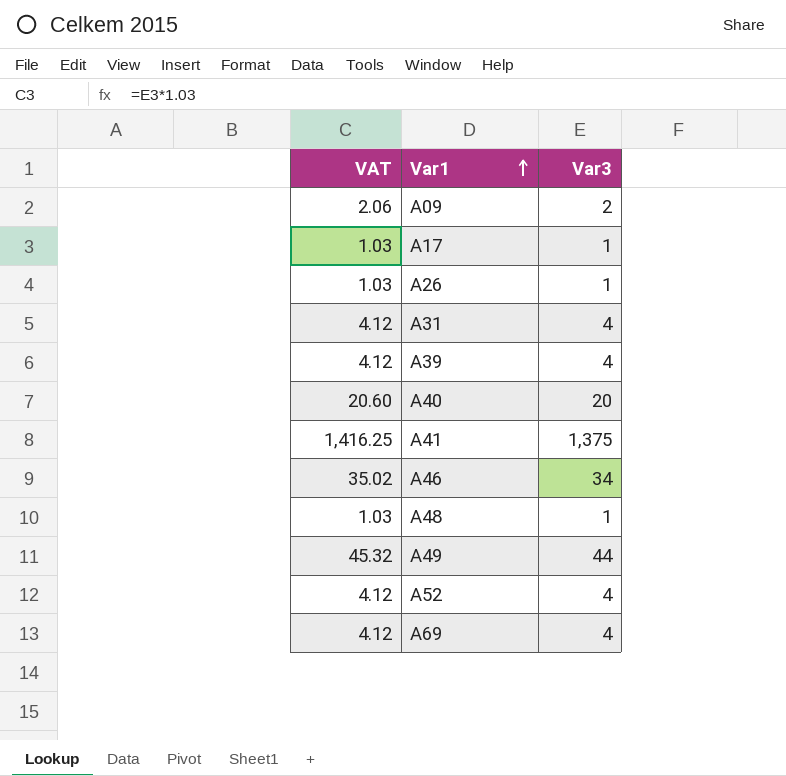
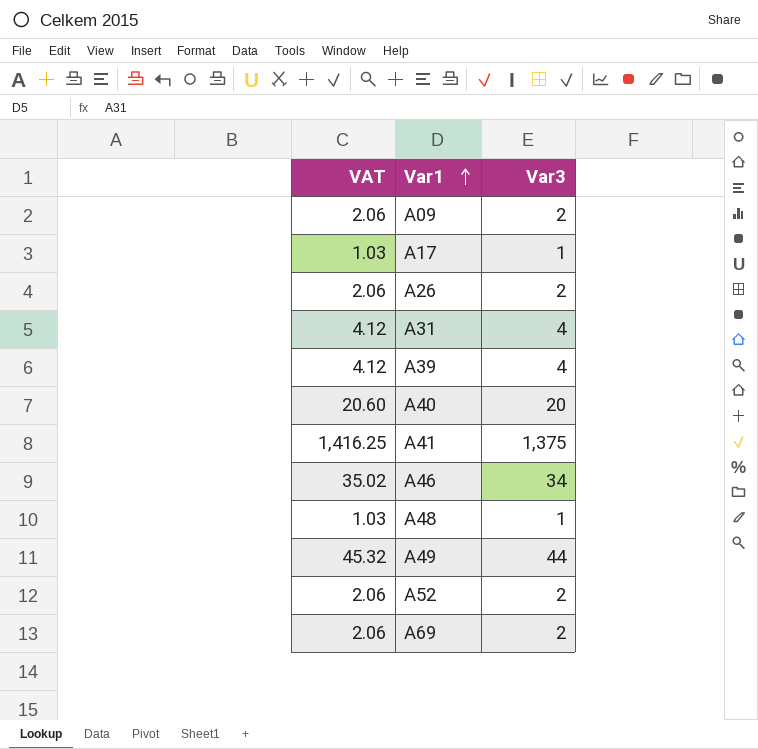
A26 | VAT: 1.03 -> 2.06
A26 | Var3: 1 -> 2
A52 | VAT: 4.12 -> 2.06
A52 | Var3: 4 -> 2
A69 | VAT: 4.12 -> 2.06
A69 | Var3: 4 -> 2

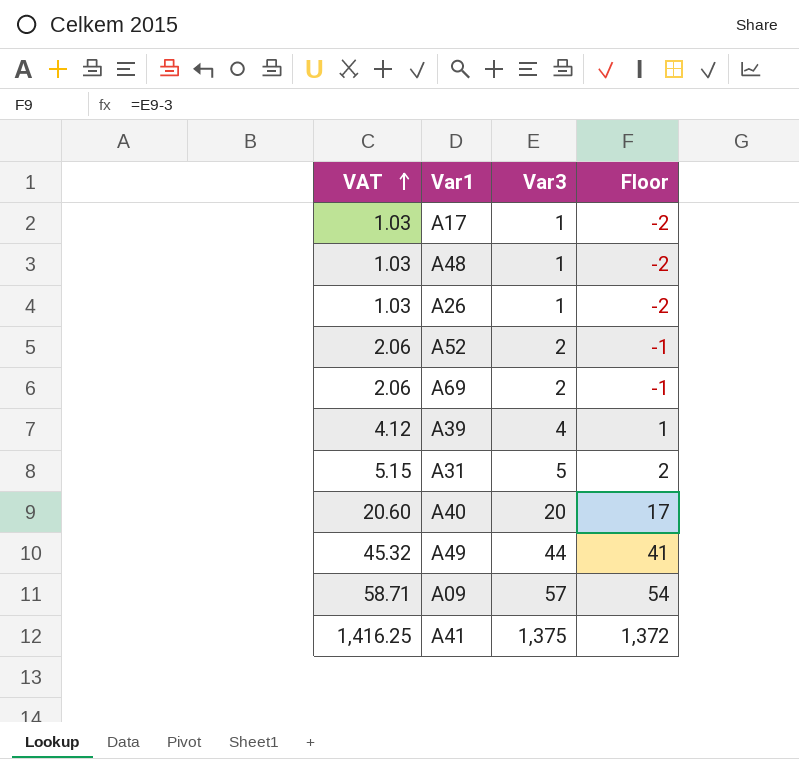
row order: Var1 ascending -> VAT ascending
column Floor | formula: none -> [Var3] - 3
row A46: 35.02 | 34 -> none
A26 | VAT: 2.06 -> 1.03
A26 | Var3: 2 -> 1
A31 | VAT: 4.12 -> 5.15
A31 | Var3: 4 -> 5
A09 | VAT: 2.06 -> 58.71
A09 | Var3: 2 -> 57

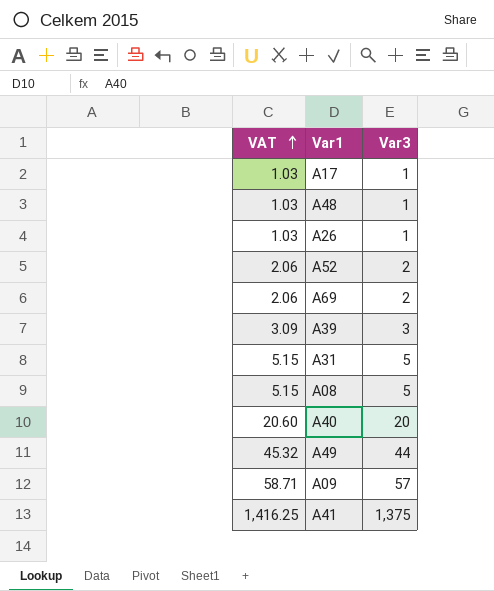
column Floor | formula: [Var3] - 3 -> none
A39 | VAT: 4.12 -> 3.09
A39 | Var3: 4 -> 3
row A08: none -> 5.15 | 5

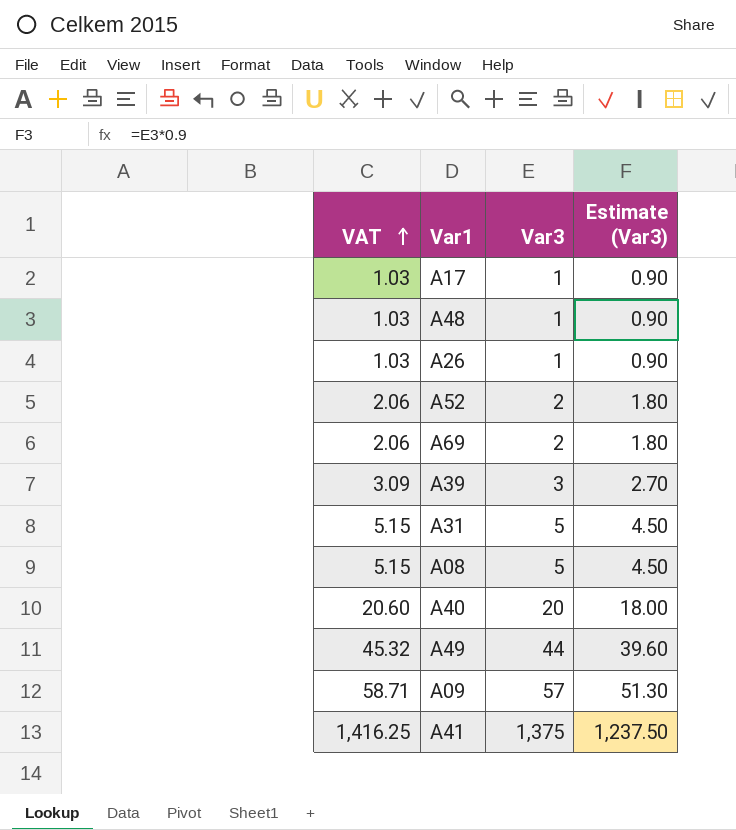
column Estimate (Var3) | formula: none -> [Var3] * 0.9

